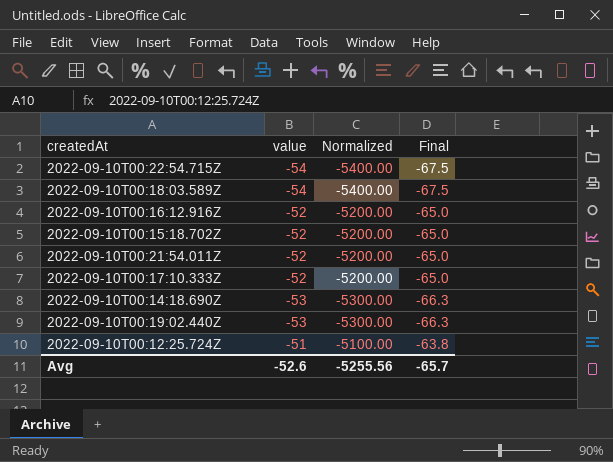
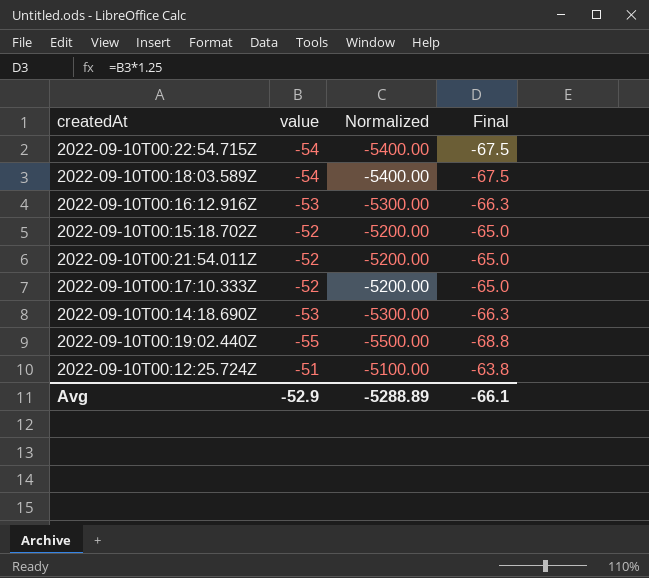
2022-09-10T00:16:12.916Z | value: -52 -> -53
2022-09-10T00:16:12.916Z | Normalized: -5200.00 -> -5300.00
2022-09-10T00:16:12.916Z | Final: -65.0 -> -66.3
2022-09-10T00:19:02.440Z | value: -53 -> -55
2022-09-10T00:19:02.440Z | Normalized: -5300.00 -> -5500.00
2022-09-10T00:19:02.440Z | Final: -66.3 -> -68.8
Avg | value: -52.6 -> -52.9
Avg | Normalized: -5255.56 -> -5288.89
Avg | Final: -65.7 -> -66.1

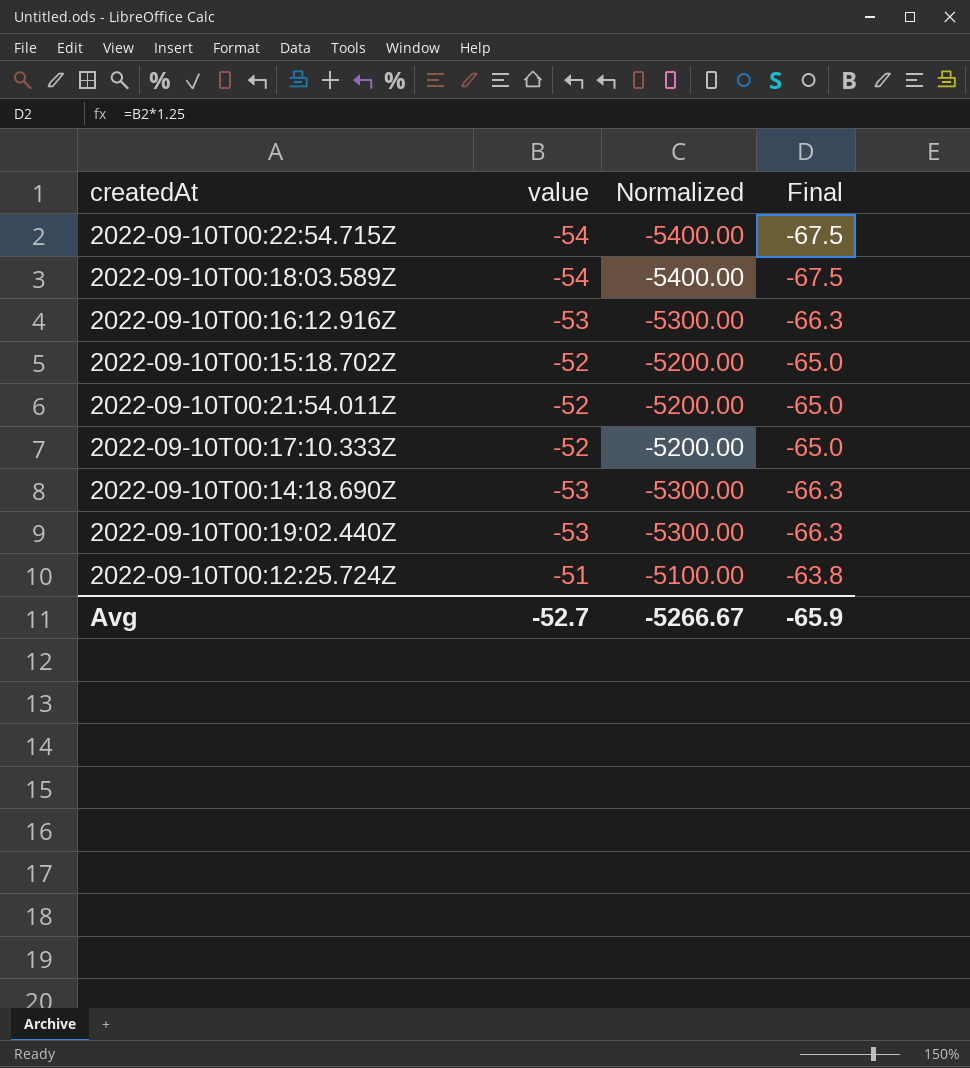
2022-09-10T00:19:02.440Z | value: -55 -> -53
2022-09-10T00:19:02.440Z | Normalized: -5500.00 -> -5300.00
2022-09-10T00:19:02.440Z | Final: -68.8 -> -66.3
Avg | value: -52.9 -> -52.7
Avg | Normalized: -5288.89 -> -5266.67
Avg | Final: -66.1 -> -65.9

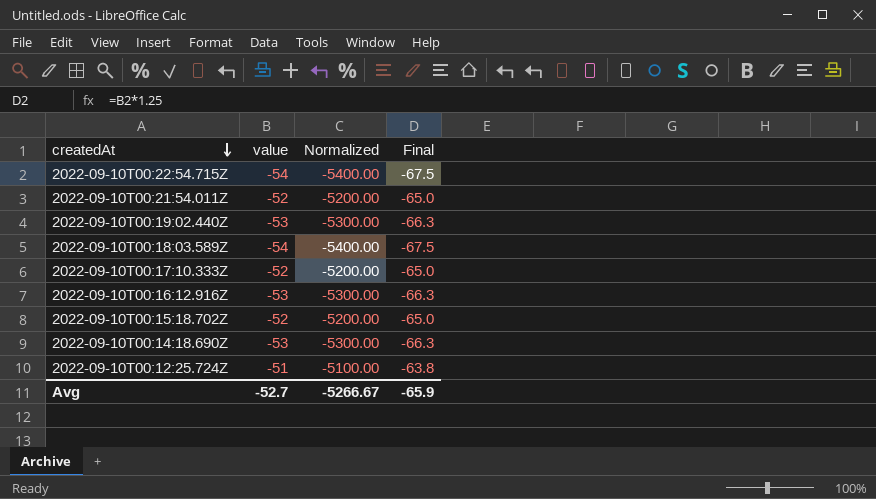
row order: none -> createdAt descending

